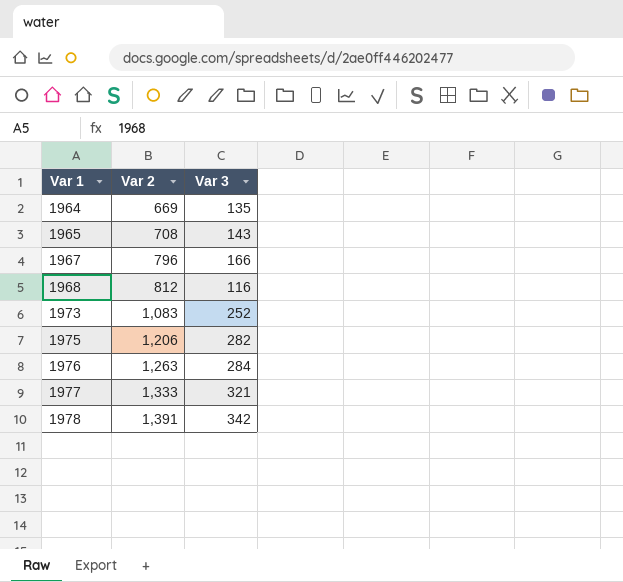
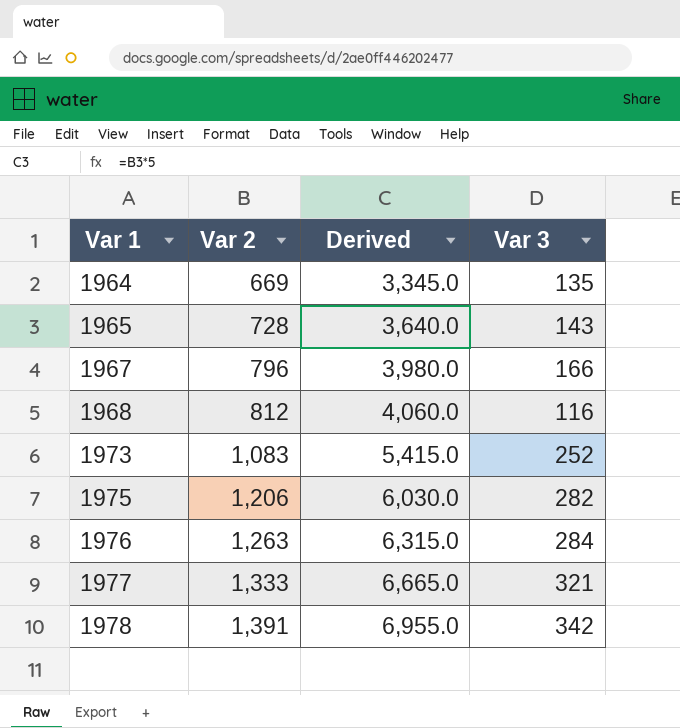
column Derived | formula: none -> [Var 2] * 5
1965 | Var 2: 708 -> 728

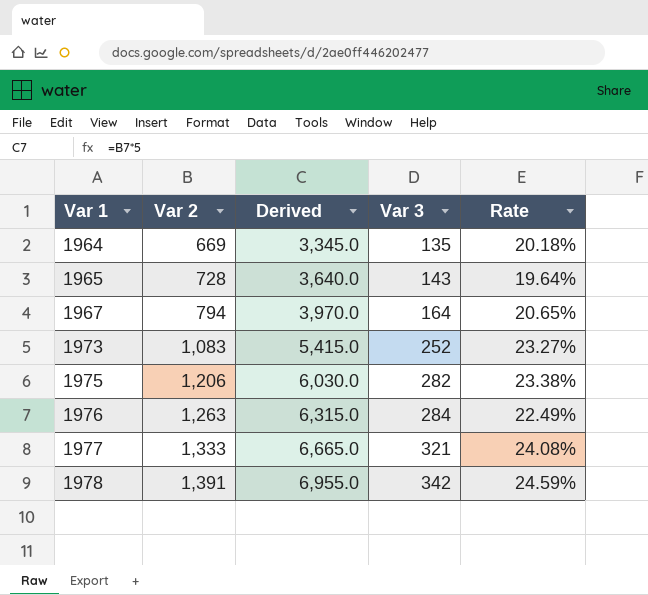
column Rate | formula: none -> [Var 3] / [Var 2]
row 1968: 812 | 4,060.0 | 116 -> none
1967 | Var 2: 796 -> 794
1967 | Derived: 3,980.0 -> 3,970.0
1967 | Var 3: 166 -> 164

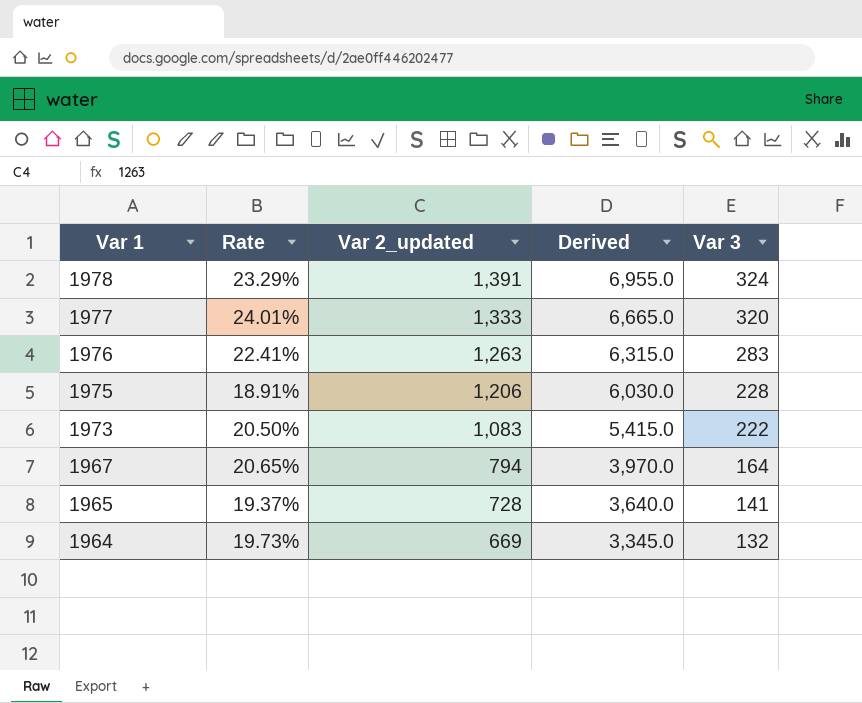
row order: Var 1 ascending -> Var 1 descending
column Rate | position: 5 -> 2
column name: Var 2 -> Var 2_updated
1978 | Rate: 24.59% -> 23.29%
1978 | Var 3: 342 -> 324
1977 | Rate: 24.08% -> 24.01%
1977 | Var 3: 321 -> 320
1976 | Rate: 22.49% -> 22.41%
1976 | Var 3: 284 -> 283
1975 | Rate: 23.38% -> 18.91%
1975 | Var 3: 282 -> 228
1973 | Rate: 23.27% -> 20.50%
1973 | Var 3: 252 -> 222
1965 | Rate: 19.64% -> 19.37%
1965 | Var 3: 143 -> 141
1964 | Rate: 20.18% -> 19.73%
1964 | Var 3: 135 -> 132

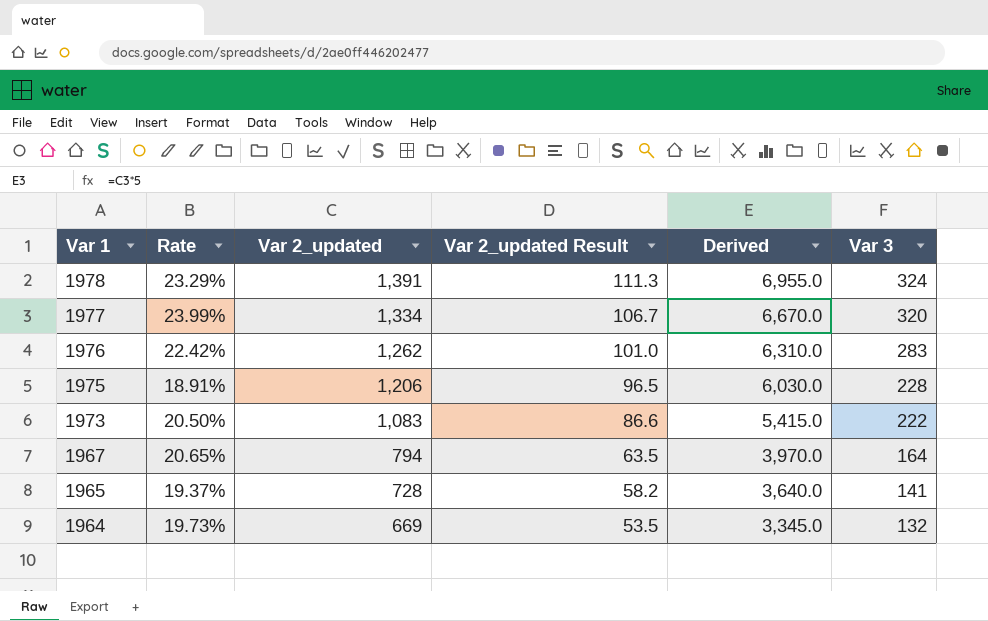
column Var 2_updated Result | formula: none -> [Var 2_updated] * 0.08
1977 | Rate: 24.01% -> 23.99%
1977 | Var 2_updated: 1,333 -> 1,334
1977 | Derived: 6,665.0 -> 6,670.0
1976 | Rate: 22.41% -> 22.42%
1976 | Var 2_updated: 1,263 -> 1,262
1976 | Derived: 6,315.0 -> 6,310.0

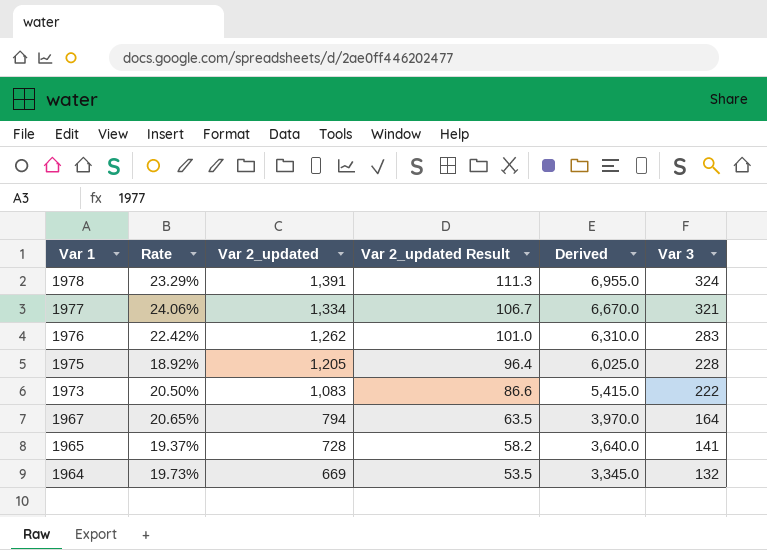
1977 | Rate: 23.99% -> 24.06%
1977 | Var 3: 320 -> 321
1975 | Rate: 18.91% -> 18.92%
1975 | Var 2_updated: 1,206 -> 1,205
1975 | Var 2_updated Result: 96.5 -> 96.4
1975 | Derived: 6,030.0 -> 6,025.0

